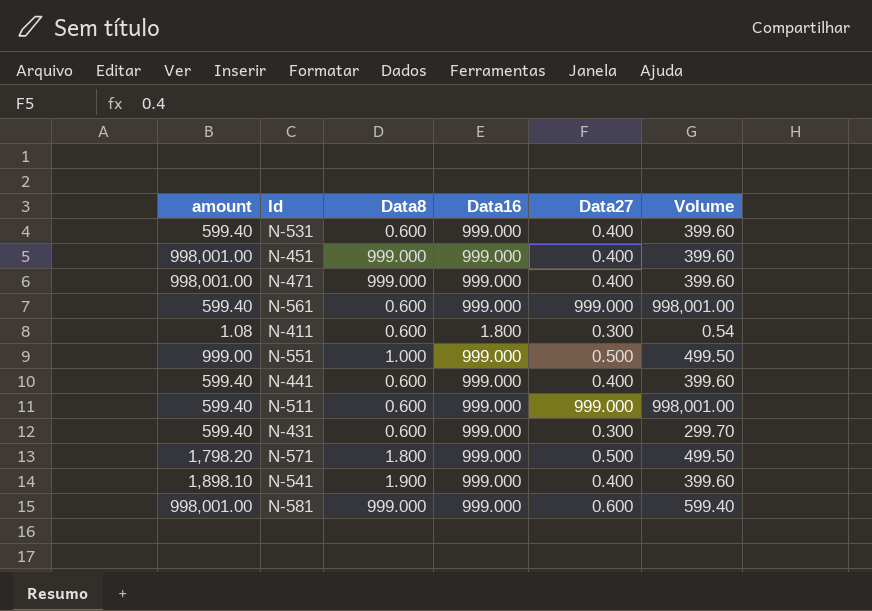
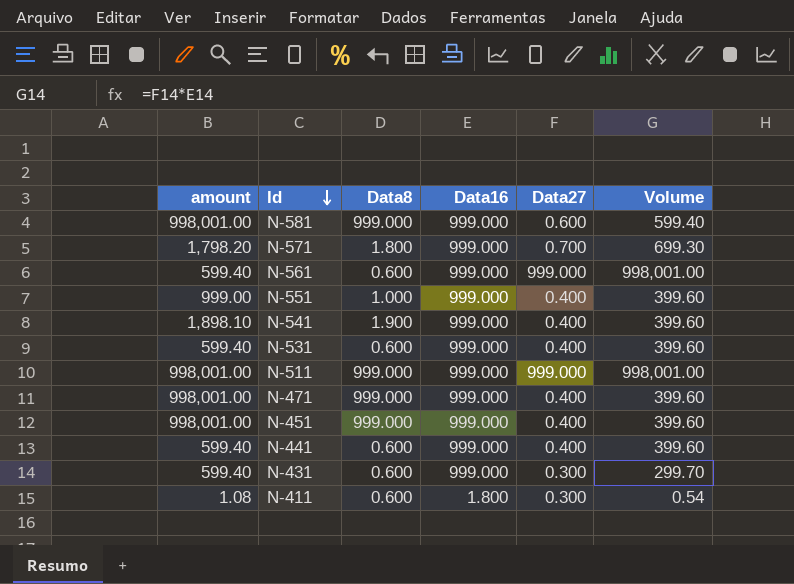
row order: none -> Id descending
N-571 | Data27: 0.500 -> 0.700
N-571 | Volume: 499.50 -> 699.30
N-551 | Data27: 0.500 -> 0.400
N-551 | Volume: 499.50 -> 399.60
N-511 | amount: 599.40 -> 998,001.00
N-511 | Data8: 0.600 -> 999.000

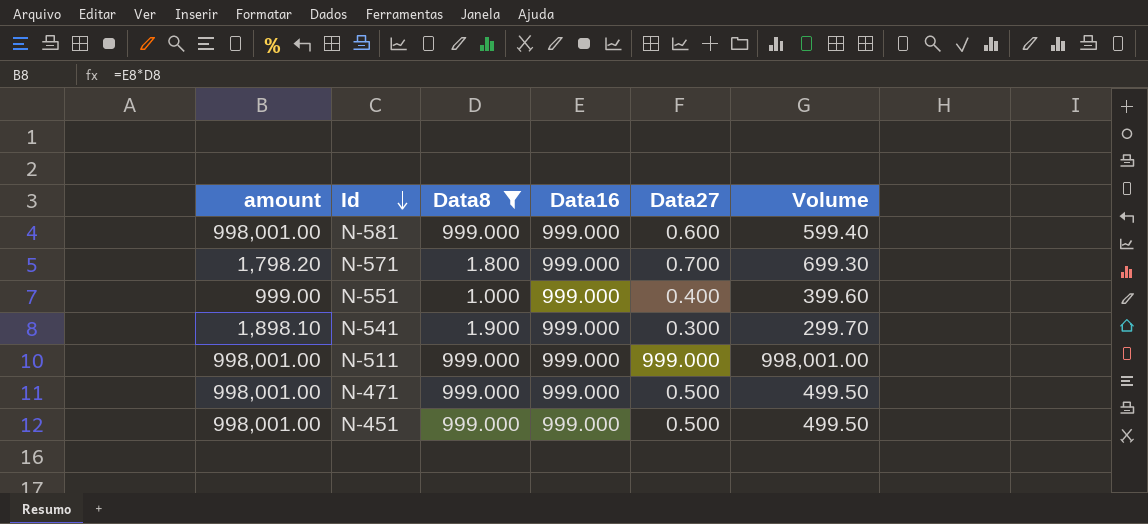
filter: none -> Data8 != 0.600
N-541 | Data27: 0.400 -> 0.300
N-541 | Volume: 399.60 -> 299.70
N-471 | Data27: 0.400 -> 0.500
N-471 | Volume: 399.60 -> 499.50
N-451 | Data27: 0.400 -> 0.500
N-451 | Volume: 399.60 -> 499.50

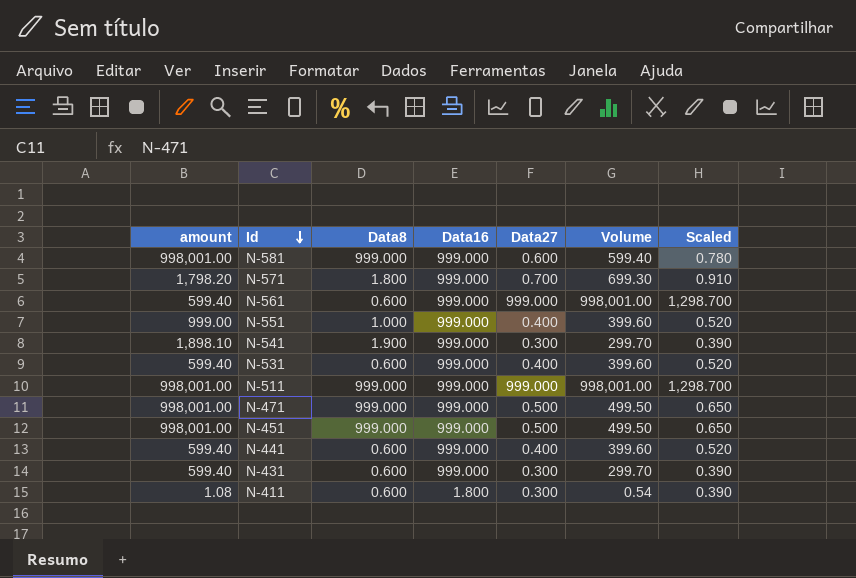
filter: Data8 != 0.600 -> none
column Scaled | formula: none -> [Data27] * 1.3

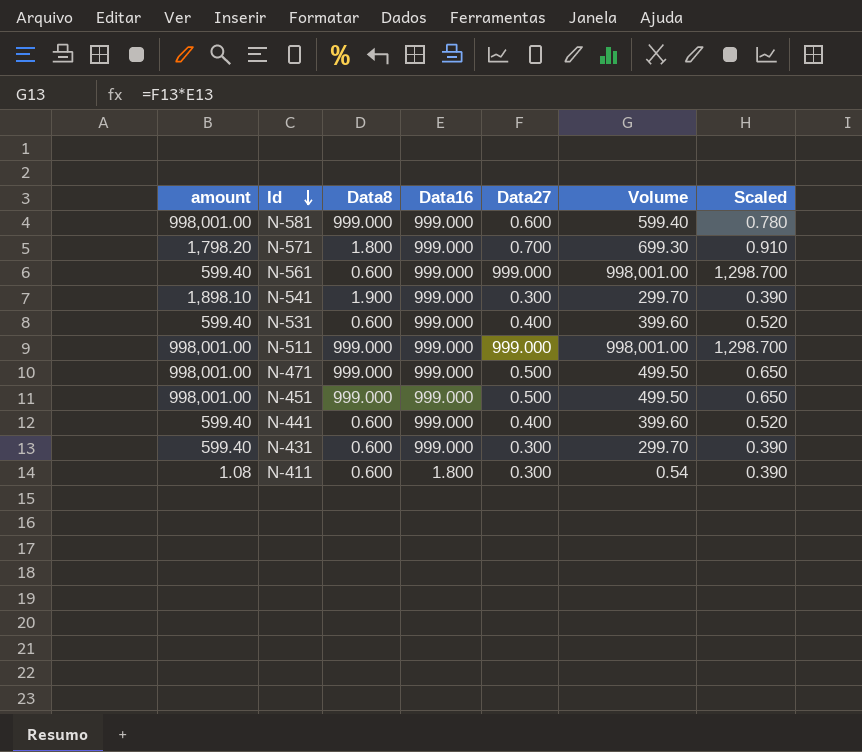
row N-551: 999.00 | 1.000 | 999.000 | 0.400 | 399.60 | 0.520 -> none

